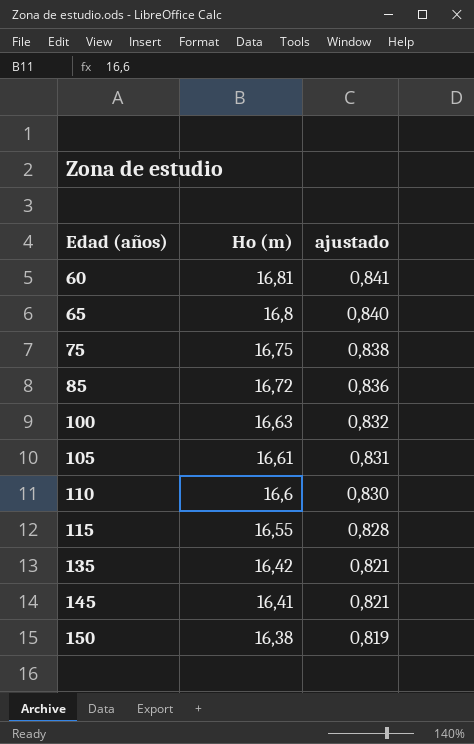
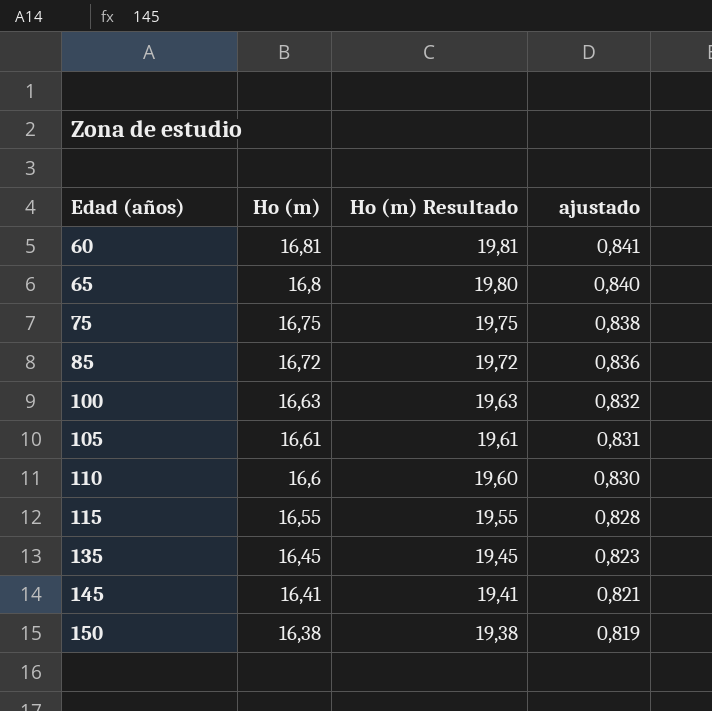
column Ho (m) Resultado | formula: none -> [Ho (m)] + 3
135 | Ho (m): 16,42 -> 16,45
135 | ajustado: 0,821 -> 0,823

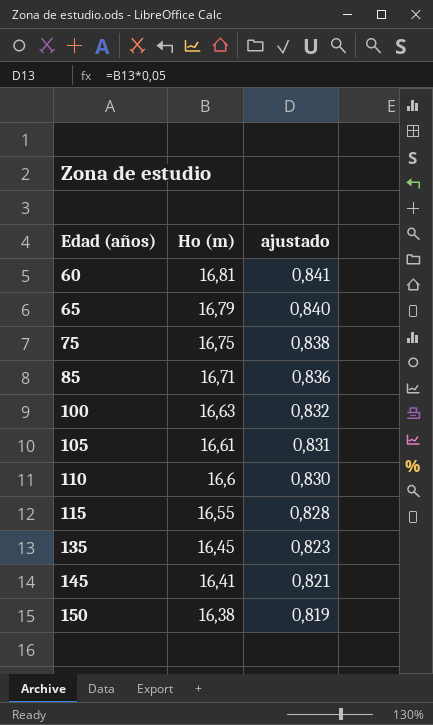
column Ho (m) Resultado | formula: [Ho (m)] + 3 -> none
65 | Ho (m): 16,8 -> 16,79
85 | Ho (m): 16,72 -> 16,71

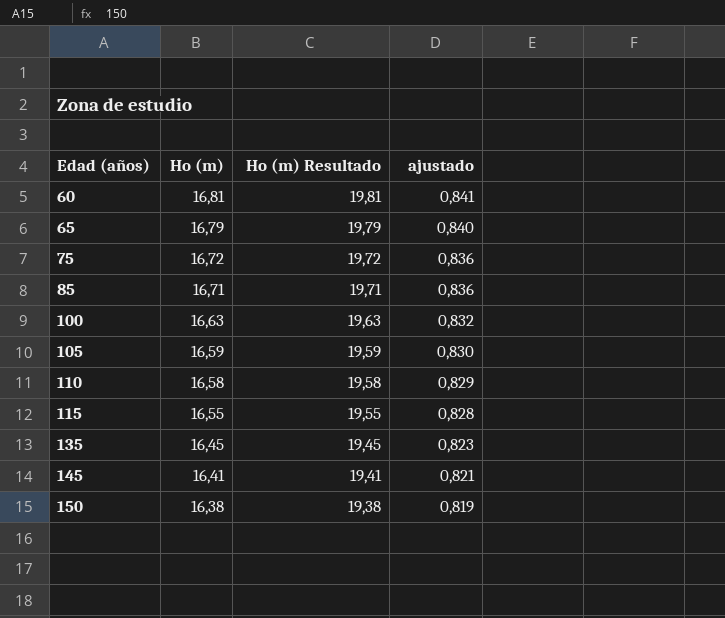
column Ho (m) Resultado | formula: none -> [Ho (m)] + 3
75 | Ho (m): 16,75 -> 16,72
75 | ajustado: 0,838 -> 0,836
105 | Ho (m): 16,61 -> 16,59
105 | ajustado: 0,831 -> 0,830
110 | Ho (m): 16,6 -> 16,58
110 | ajustado: 0,830 -> 0,829

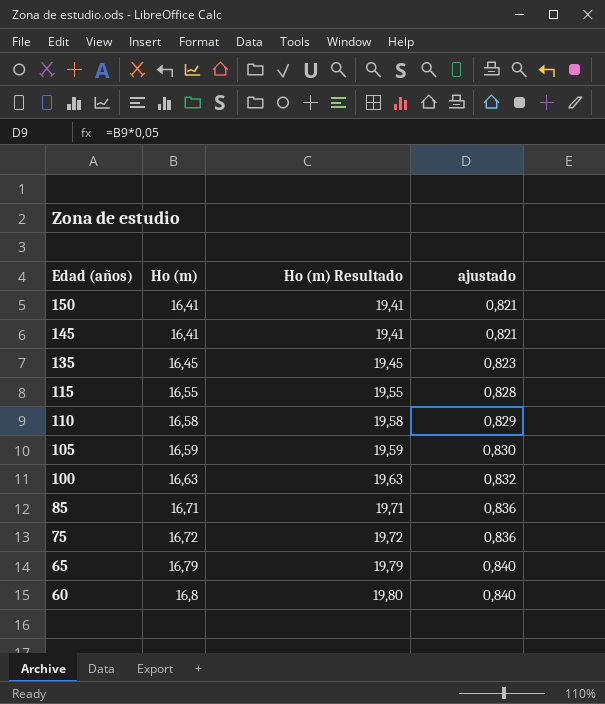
row order: Edad (años) ascending -> Edad (años) descending
150 | Ho (m): 16,38 -> 16,41
150 | Ho (m) Resultado: 19,38 -> 19,41
150 | ajustado: 0,819 -> 0,821
60 | Ho (m): 16,81 -> 16,8
60 | Ho (m) Resultado: 19,81 -> 19,80
60 | ajustado: 0,841 -> 0,840

